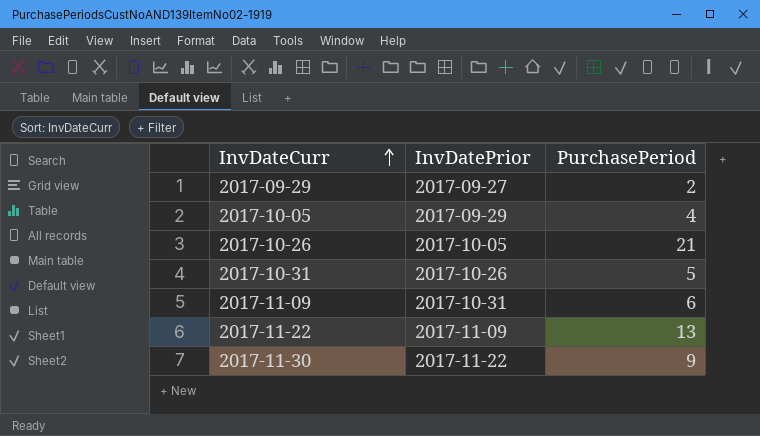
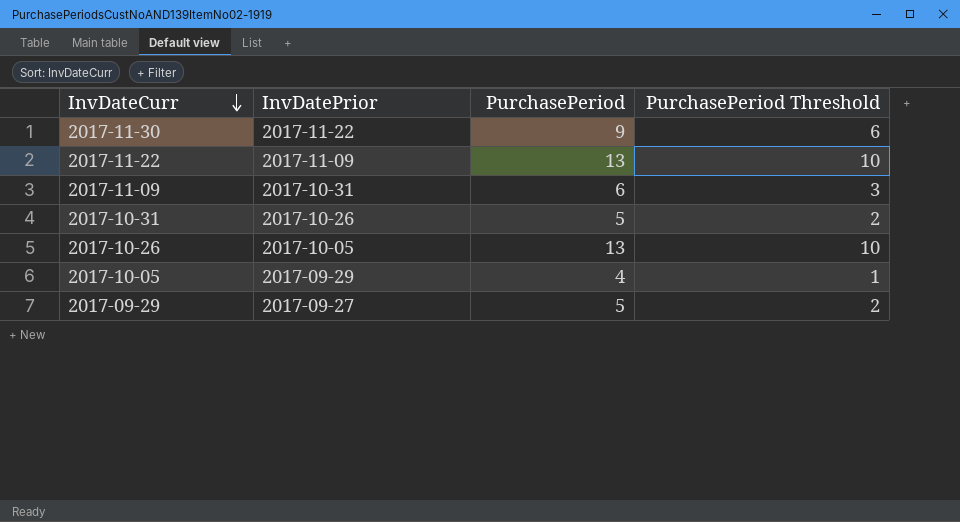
row order: InvDateCurr ascending -> InvDateCurr descending
column PurchasePeriod Threshold | formula: none -> [PurchasePeriod] - 3
2017-10-26 | PurchasePeriod: 21 -> 13
2017-09-29 | PurchasePeriod: 2 -> 5

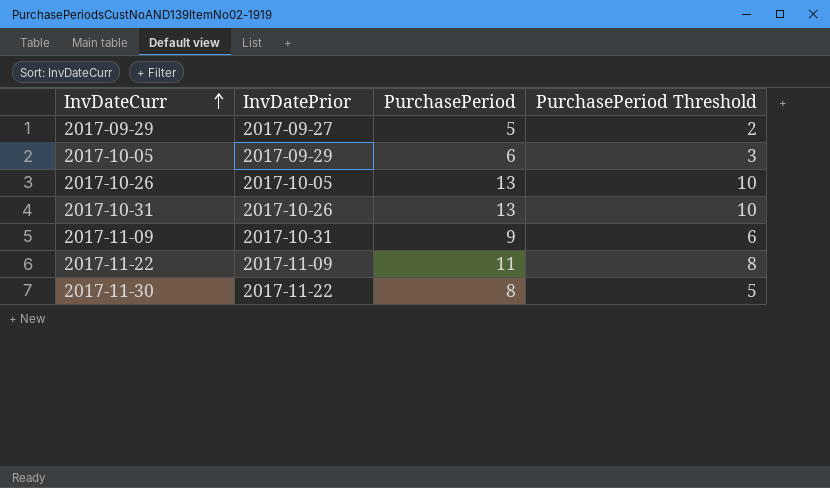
row order: InvDateCurr descending -> InvDateCurr ascending
2017-10-05 | PurchasePeriod: 4 -> 6
2017-10-05 | PurchasePeriod Threshold: 1 -> 3
2017-10-31 | PurchasePeriod: 5 -> 13
2017-10-31 | PurchasePeriod Threshold: 2 -> 10
2017-11-09 | PurchasePeriod: 6 -> 9
2017-11-09 | PurchasePeriod Threshold: 3 -> 6
2017-11-22 | PurchasePeriod: 13 -> 11
2017-11-22 | PurchasePeriod Threshold: 10 -> 8
2017-11-30 | PurchasePeriod: 9 -> 8
2017-11-30 | PurchasePeriod Threshold: 6 -> 5

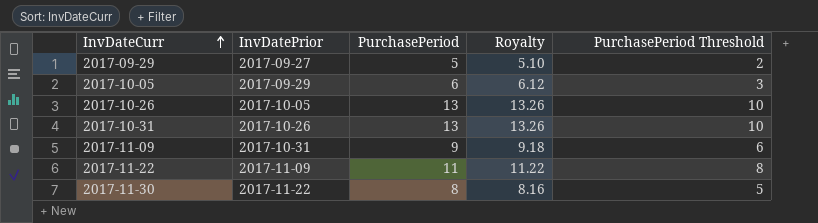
column Royalty | formula: none -> [PurchasePeriod] * 1.02

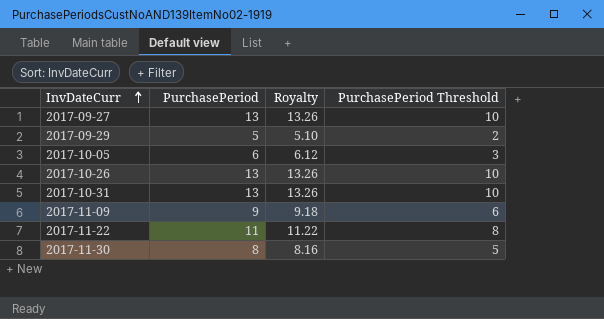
column InvDatePrior | position: 2 -> none
row 2017-09-27: none -> 13 | 13.26 | 10

